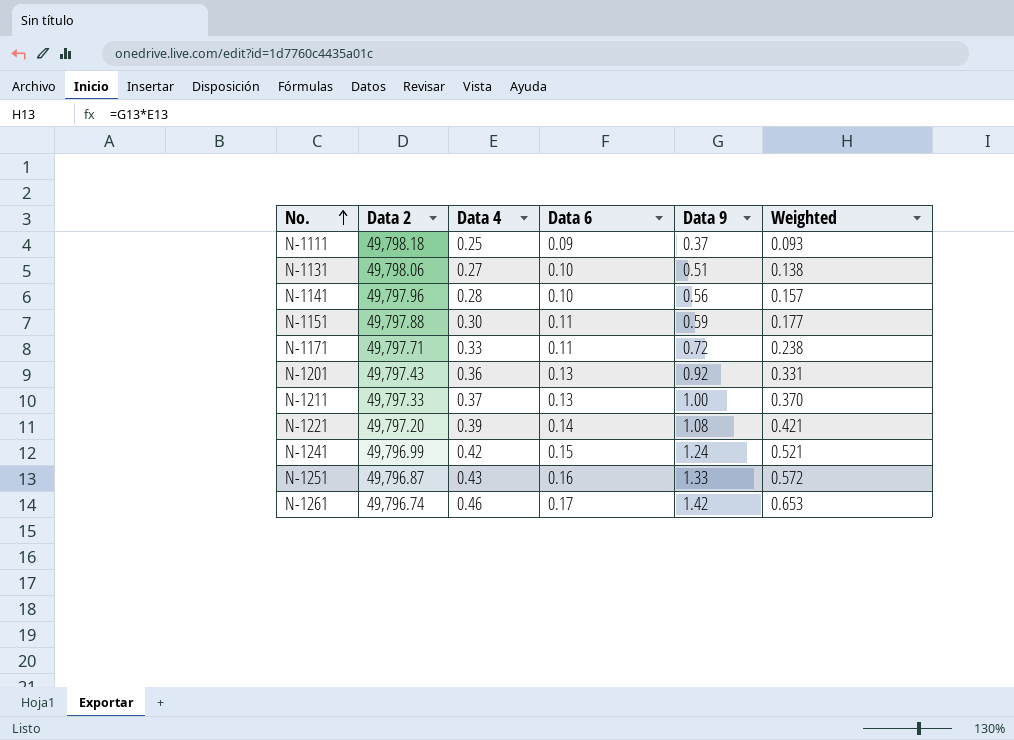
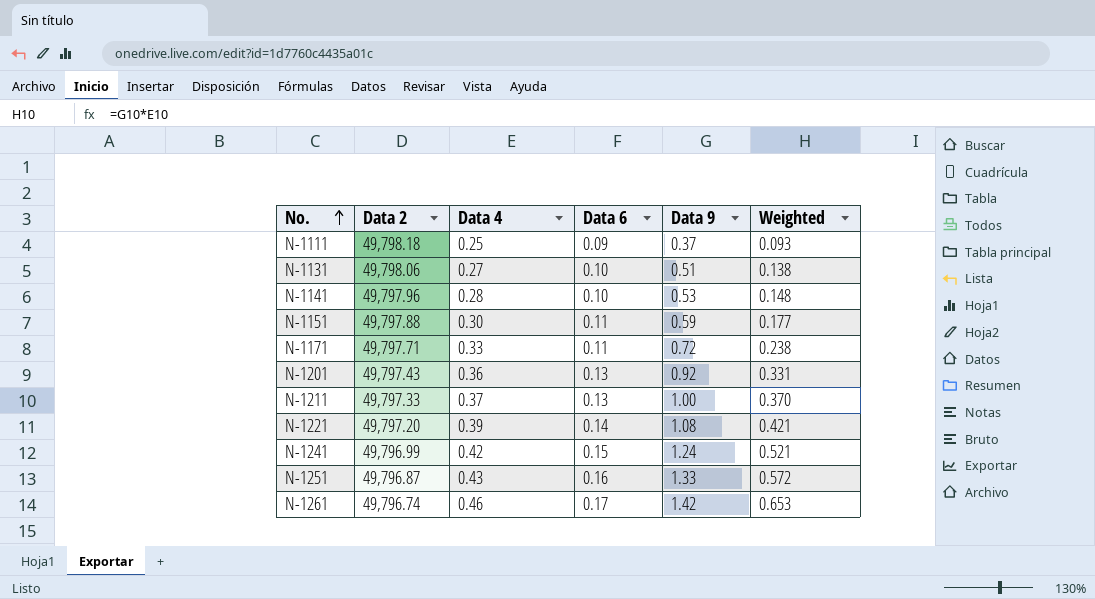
N-1141 | Data 9: 0.56 -> 0.53
N-1141 | Weighted: 0.157 -> 0.148

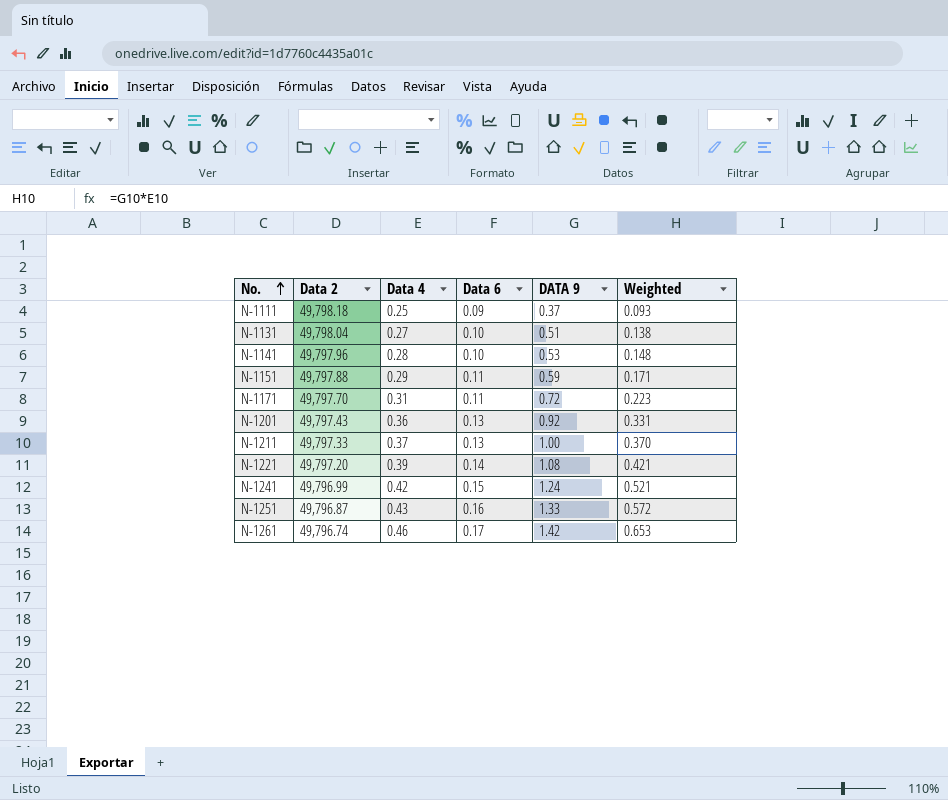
column name: Data 9 -> DATA 9
N-1131 | Data 2: 49,798.06 -> 49,798.04
N-1151 | Data 4: 0.30 -> 0.29
N-1151 | Weighted: 0.177 -> 0.171
N-1171 | Data 2: 49,797.71 -> 49,797.70
N-1171 | Data 4: 0.33 -> 0.31
N-1171 | Weighted: 0.238 -> 0.223

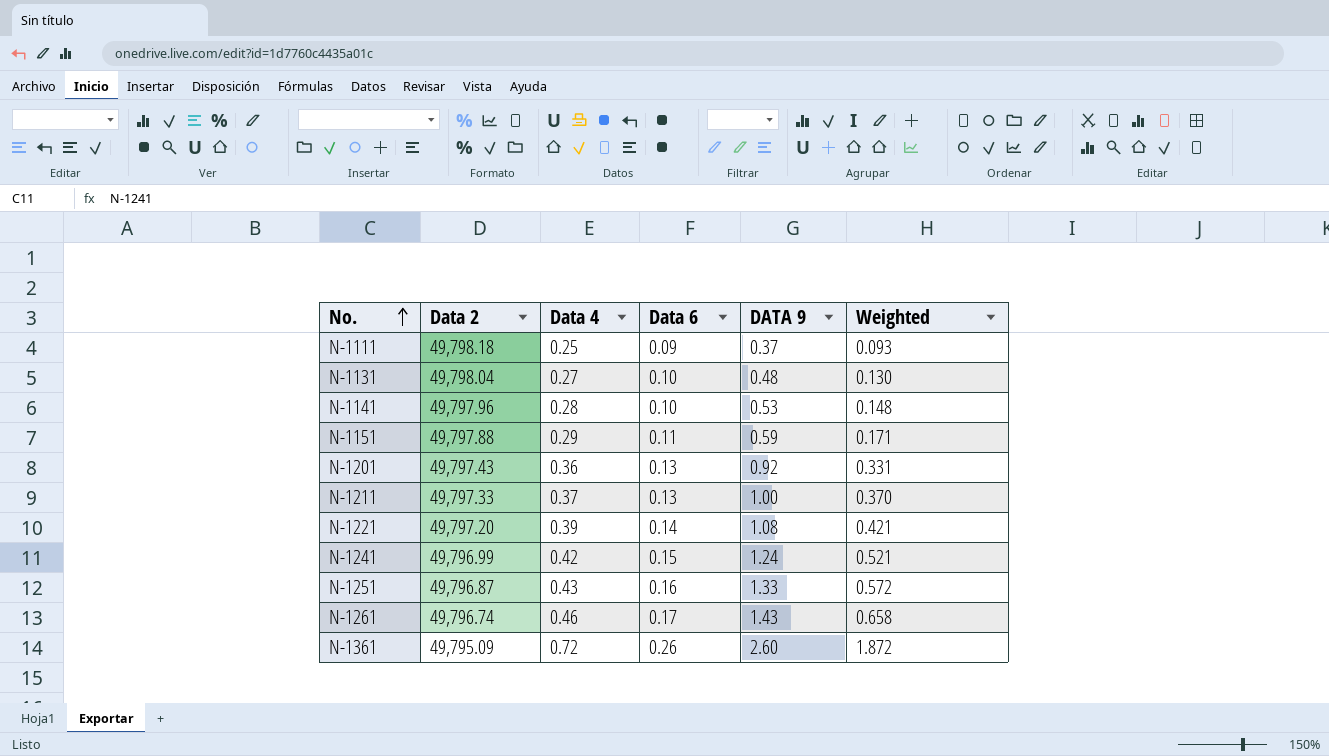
row N-1171: 49,797.70 | 0.31 | 0.11 | 0.72 | 0.223 -> none
N-1131 | DATA 9: 0.51 -> 0.48
N-1131 | Weighted: 0.138 -> 0.130
N-1261 | DATA 9: 1.42 -> 1.43
N-1261 | Weighted: 0.653 -> 0.658
row N-1361: none -> 49,795.09 | 0.72 | 0.26 | 2.60 | 1.872

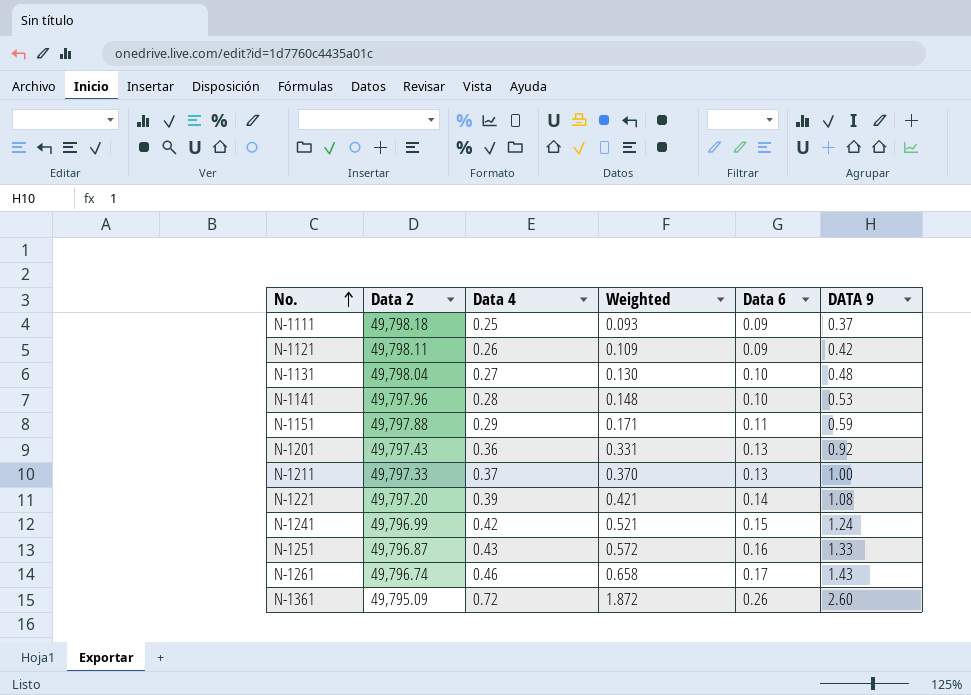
column Weighted | position: 6 -> 4
row N-1121: none -> 49,798.11 | 0.26 | 0.109 | 0.09 | 0.42

